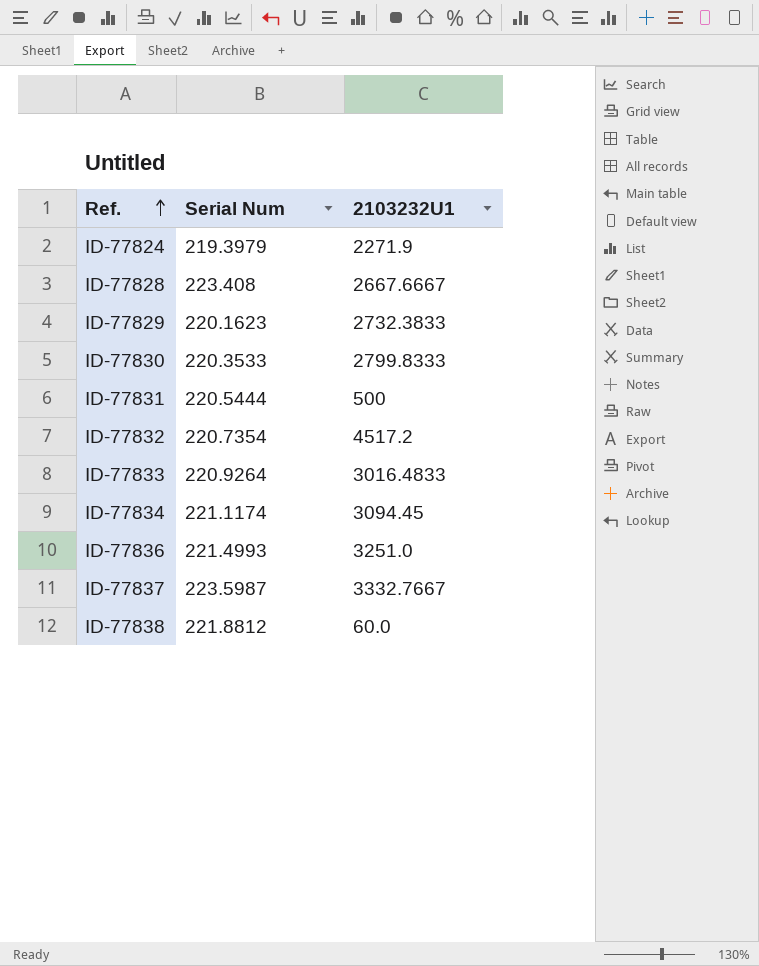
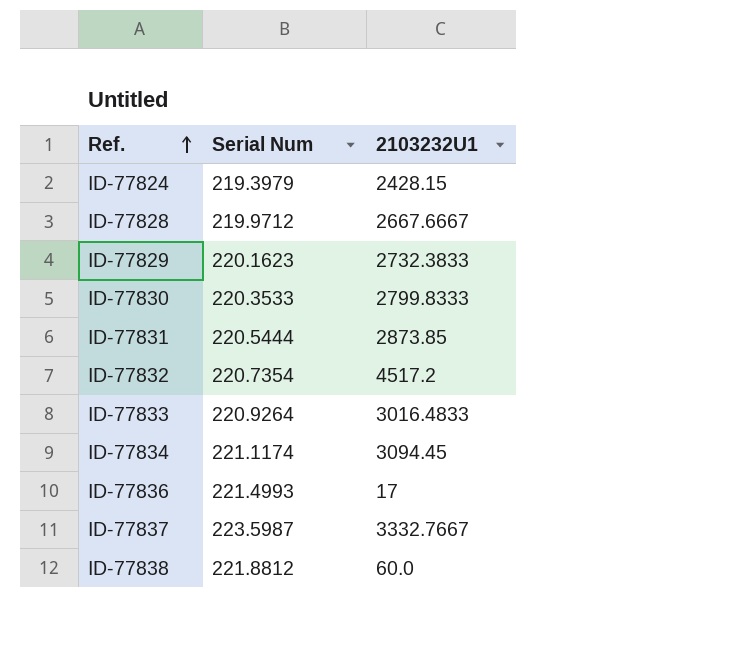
ID-77824 | 2103232U1: 2271.9 -> 2428.15
ID-77828 | Serial Num: 223.408 -> 219.9712
ID-77831 | 2103232U1: 500 -> 2873.85
ID-77836 | 2103232U1: 3251.0 -> 17

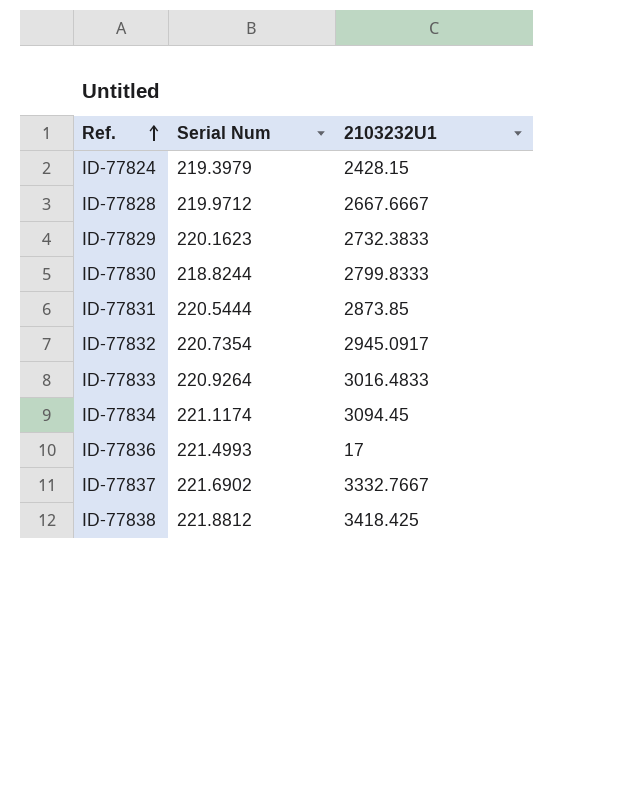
ID-77830 | Serial Num: 220.3533 -> 218.8244
ID-77832 | 2103232U1: 4517.2 -> 2945.0917
ID-77837 | Serial Num: 223.5987 -> 221.6902
ID-77838 | 2103232U1: 60.0 -> 3418.425

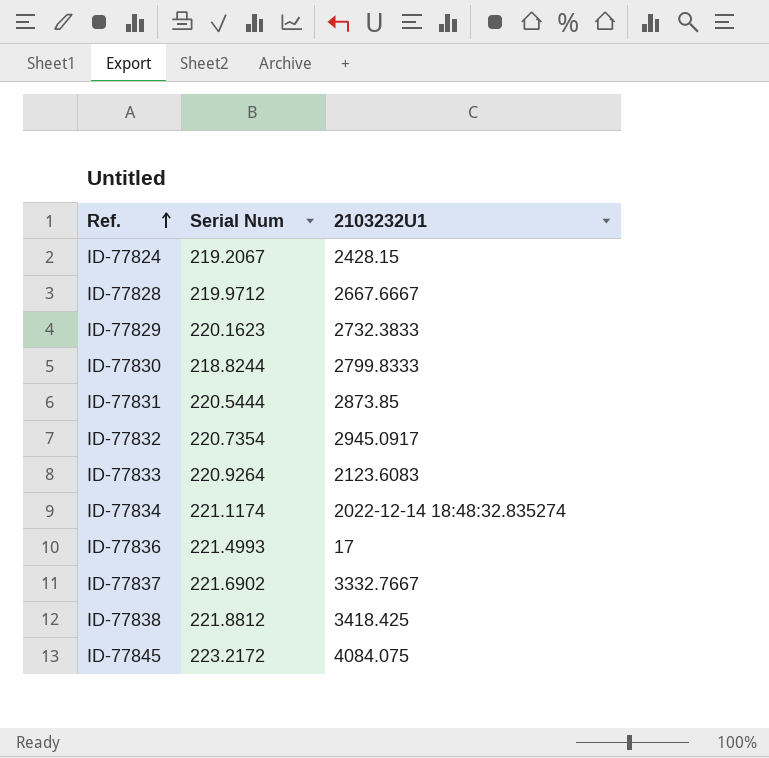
ID-77824 | Serial Num: 219.3979 -> 219.2067
ID-77833 | 2103232U1: 3016.4833 -> 2123.6083
ID-77834 | 2103232U1: 3094.45 -> 2022-12-14 18:48:32.835274
row ID-77845: none -> 223.2172 | 4084.075

